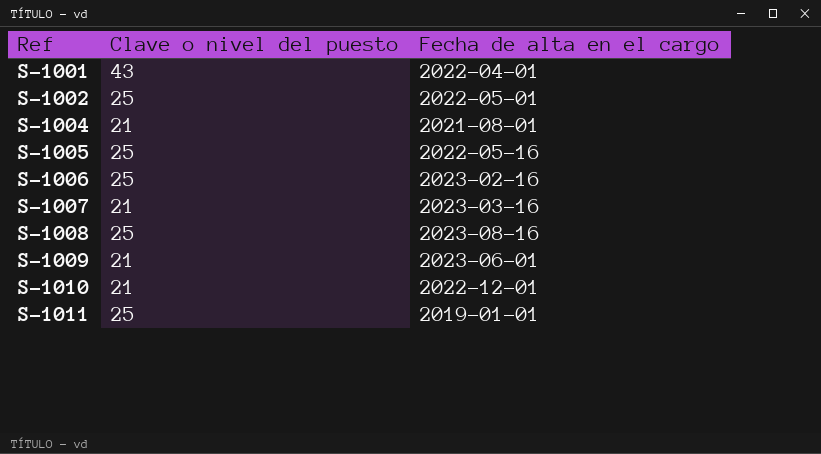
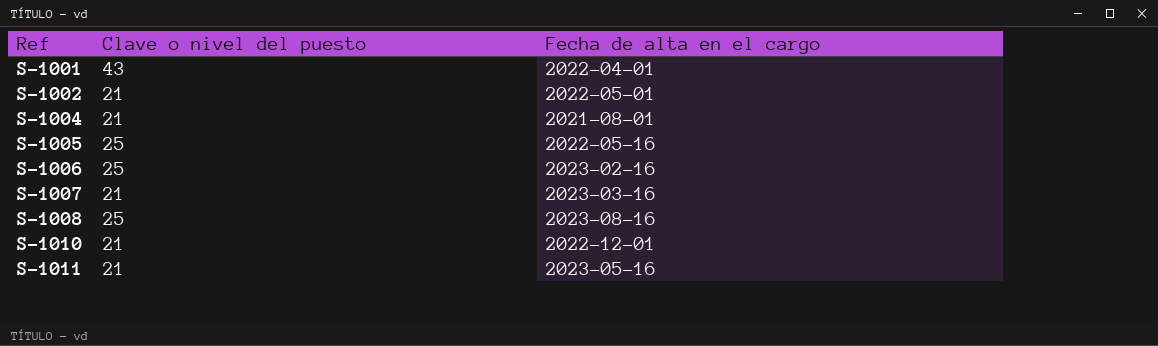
row S-1009: 21 | 2023-06-01 -> none
S-1002 | Clave o nivel del puesto: 25 -> 21
S-1011 | Clave o nivel del puesto: 25 -> 21
S-1011 | Fecha de alta en el cargo: 2019-01-01 -> 2023-05-16

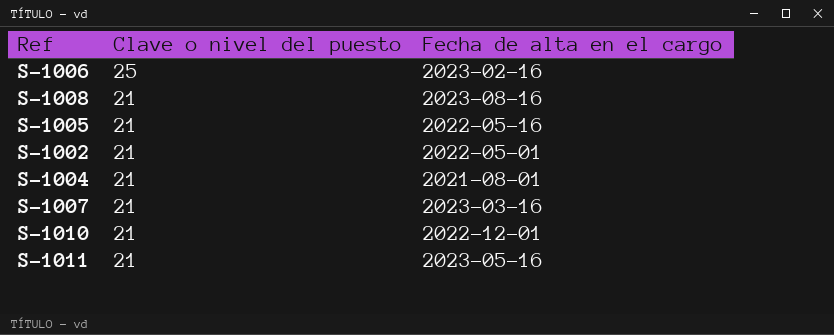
row order: Ref ascending -> Clave o nivel del puesto descending
row S-1001: 43 | 2022-04-01 -> none
S-1008 | Clave o nivel del puesto: 25 -> 21
S-1005 | Clave o nivel del puesto: 25 -> 21

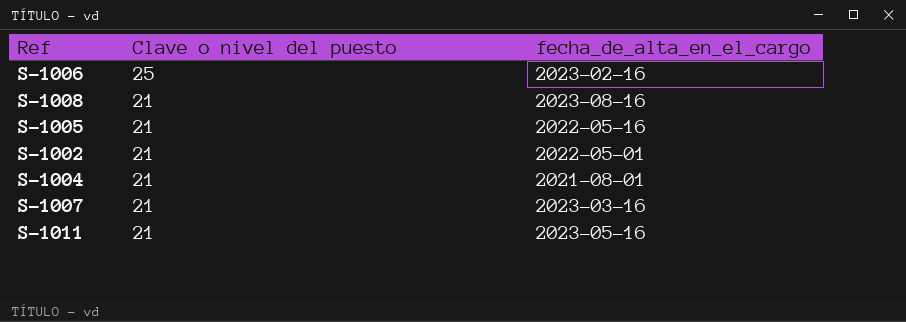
column name: Fecha de alta en el cargo -> fecha_de_alta_en_el_cargo
row S-1010: 21 | 2022-12-01 -> none

